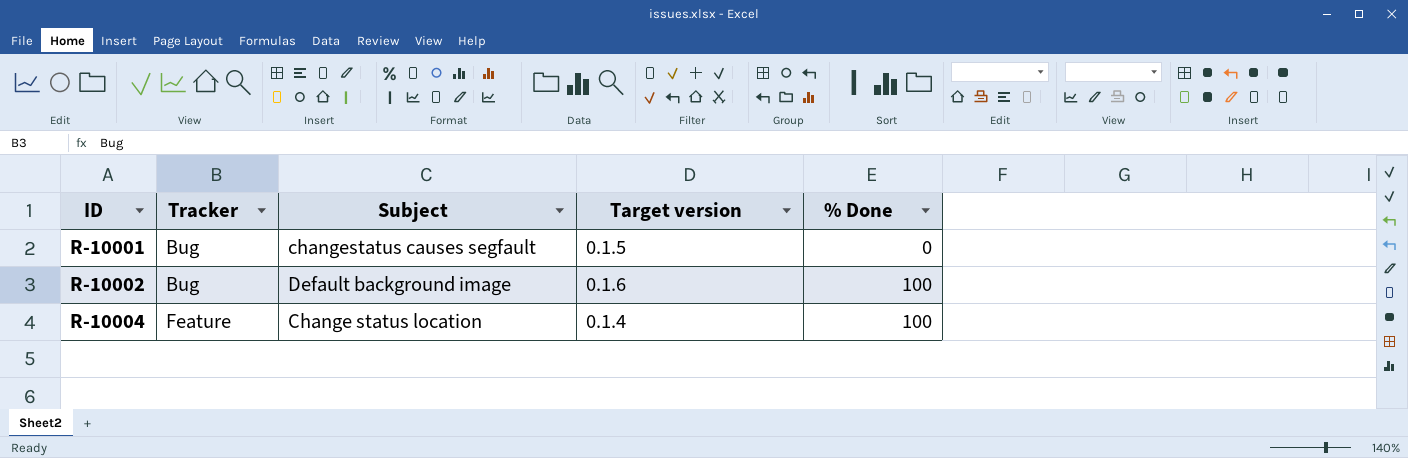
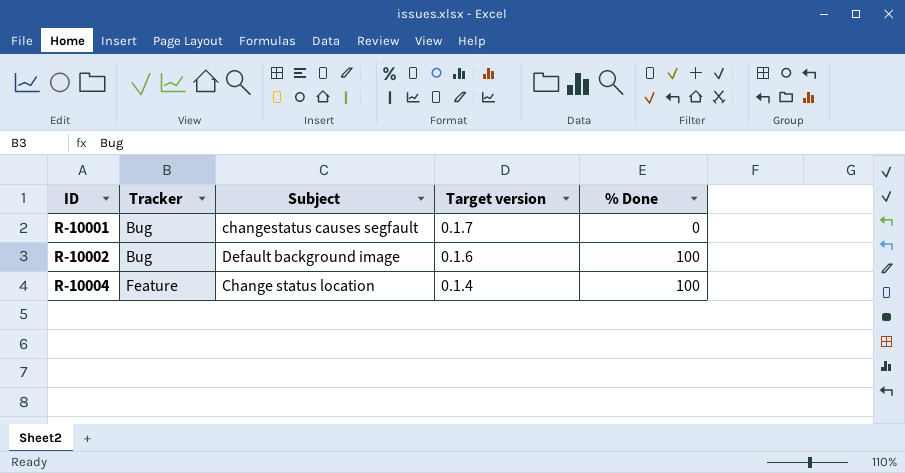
R-10001 | Target version: 0.1.5 -> 0.1.7

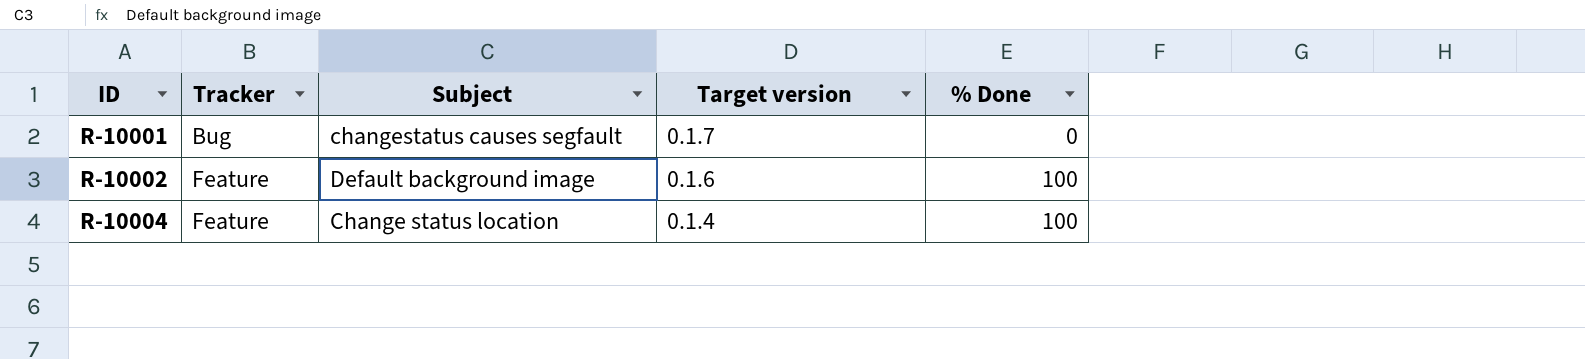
R-10002 | Tracker: Bug -> Feature

